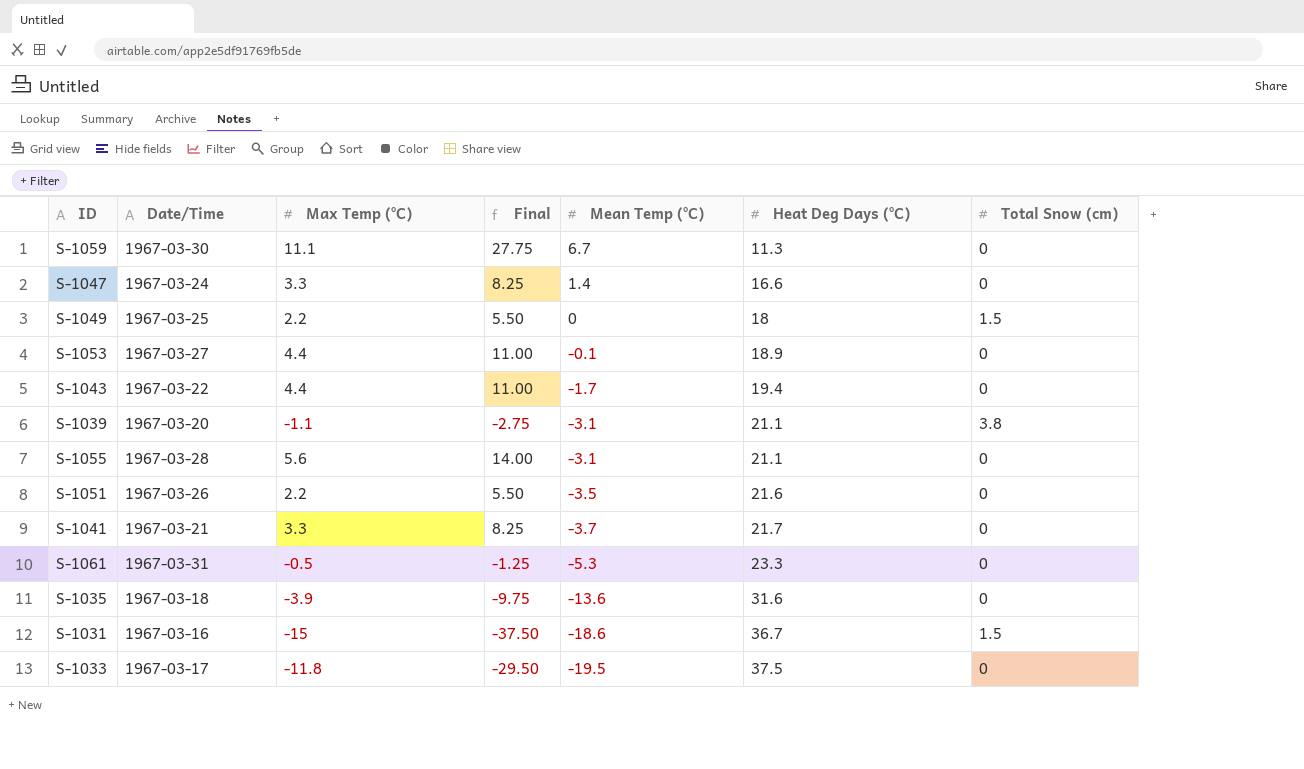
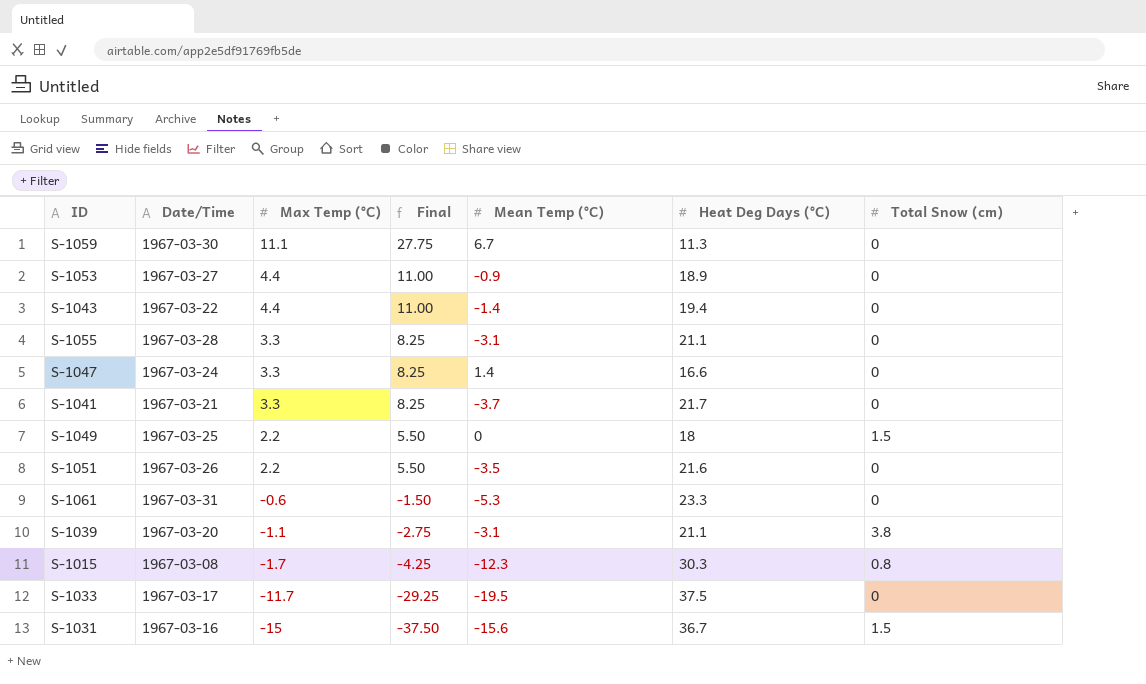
row order: Mean Temp (°C) descending -> Max Temp (°C) descending
row S-1035: 1967-03-18 | -3.9 | -9.75 | -13.6 | 31.6 | 0 -> none
S-1053 | Mean Temp (°C): -0.1 -> -0.9
S-1043 | Mean Temp (°C): -1.7 -> -1.4
S-1055 | Max Temp (°C): 5.6 -> 3.3
S-1055 | Final: 14.00 -> 8.25
S-1061 | Max Temp (°C): -0.5 -> -0.6
S-1061 | Final: -1.25 -> -1.50
row S-1015: none -> 1967-03-08 | -1.7 | -4.25 | -12.3 | 30.3 | 0.8
S-1033 | Max Temp (°C): -11.8 -> -11.7
S-1033 | Final: -29.50 -> -29.25
S-1031 | Mean Temp (°C): -18.6 -> -15.6

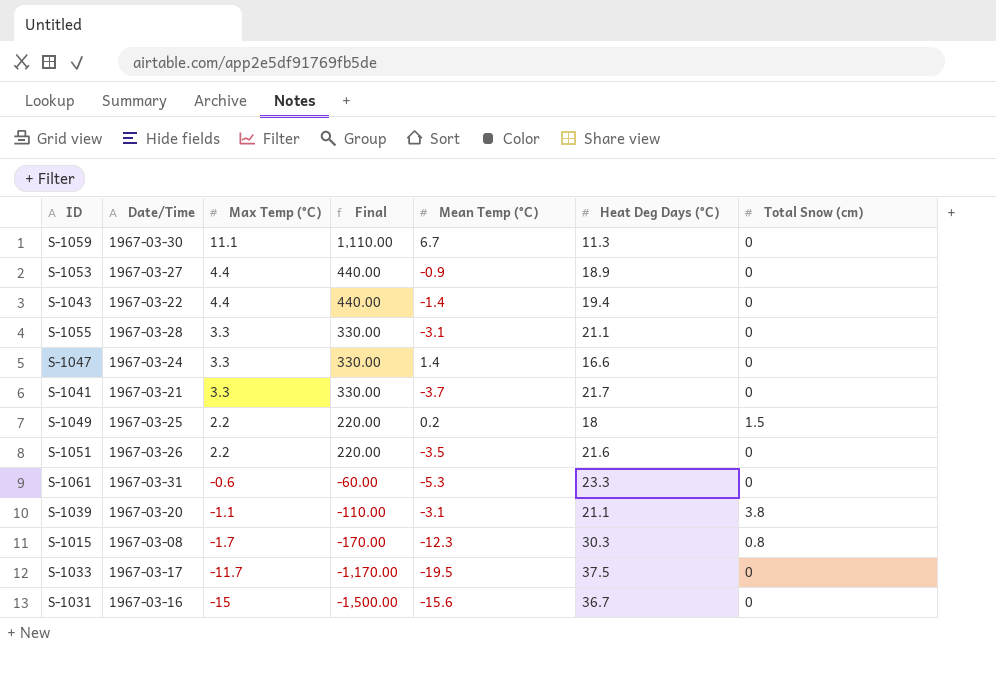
column Final | formula: [Max Temp (°C)] * 2.5 -> [Max Temp (°C)] * 100
S-1049 | Mean Temp (°C): 0 -> 0.2
S-1031 | Total Snow (cm): 1.5 -> 0

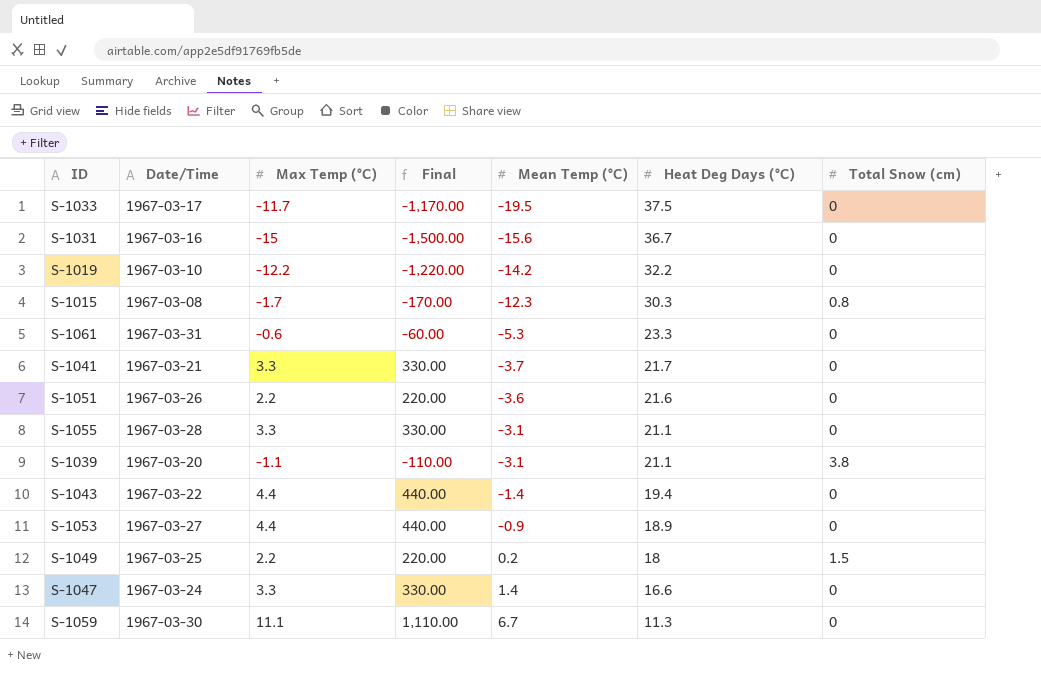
row order: Max Temp (°C) descending -> Mean Temp (°C) ascending
row S-1019: none -> 1967-03-10 | -12.2 | -1,220.00 | -14.2 | 32.2 | 0
S-1051 | Mean Temp (°C): -3.5 -> -3.6

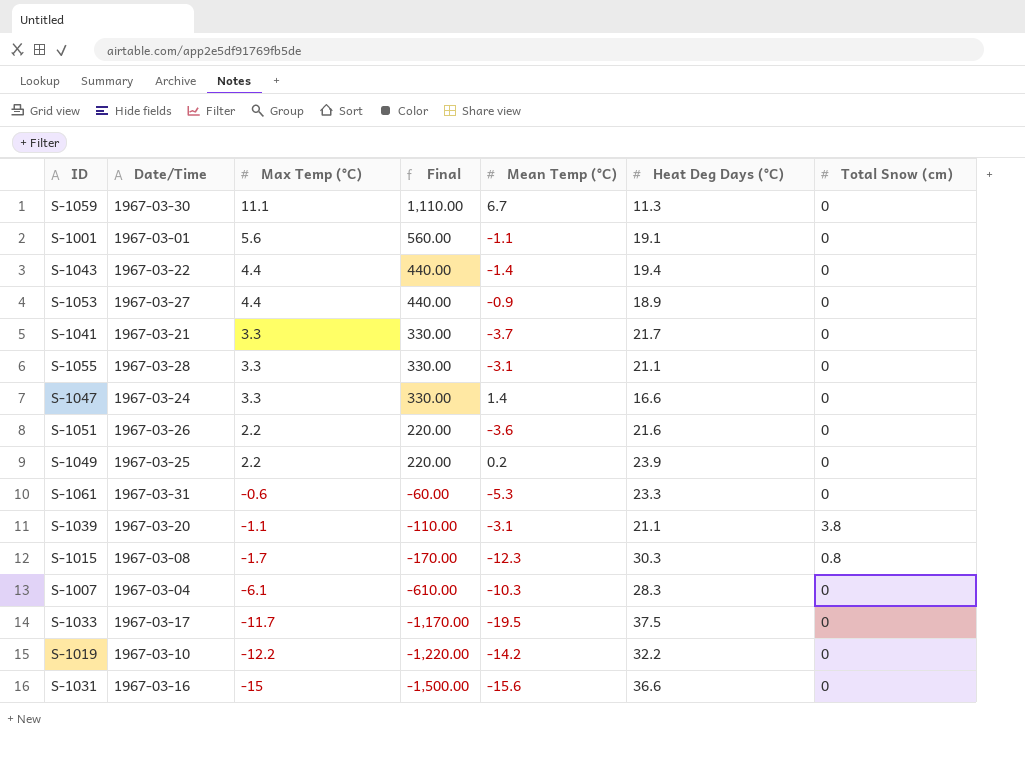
row order: Mean Temp (°C) ascending -> Max Temp (°C) descending
row S-1001: none -> 1967-03-01 | 5.6 | 560.00 | -1.1 | 19.1 | 0
S-1049 | Heat Deg Days (°C): 18 -> 23.9
S-1049 | Total Snow (cm): 1.5 -> 0
row S-1007: none -> 1967-03-04 | -6.1 | -610.00 | -10.3 | 28.3 | 0
S-1031 | Heat Deg Days (°C): 36.7 -> 36.6

